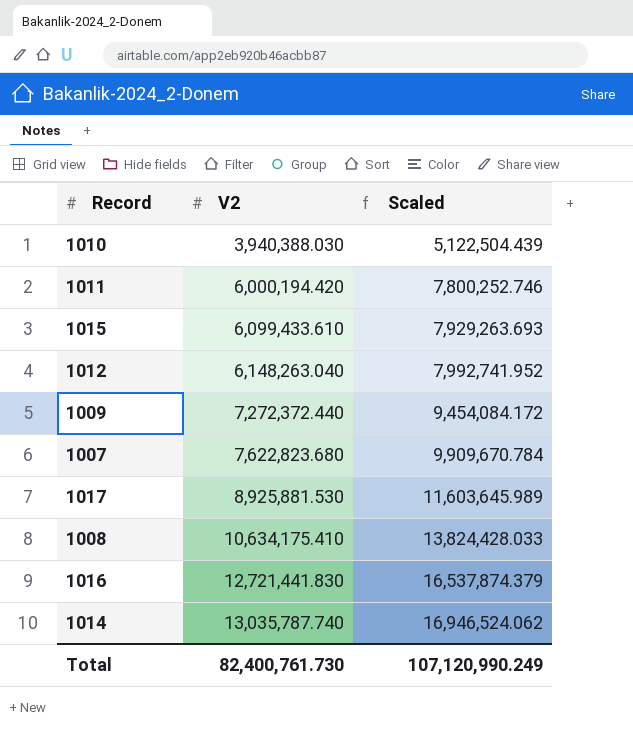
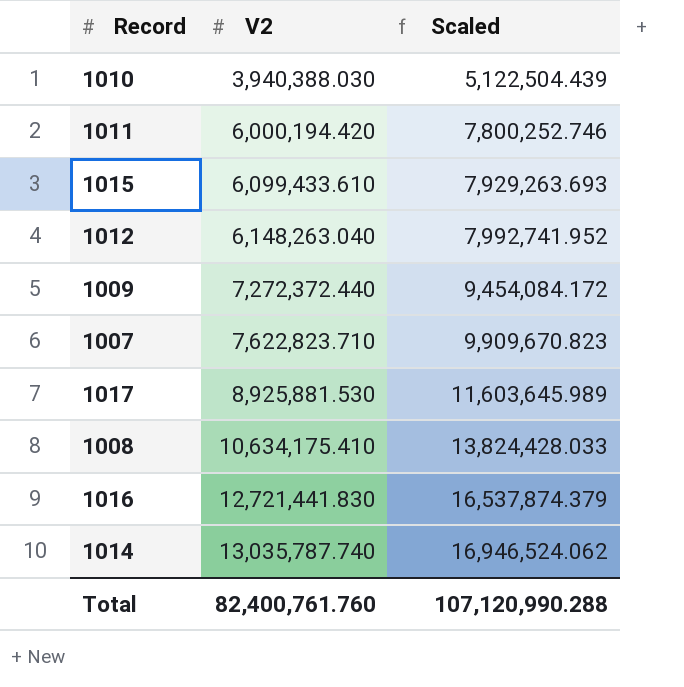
1007 | V2: 7,622,823.680 -> 7,622,823.710
1007 | Scaled: 9,909,670.784 -> 9,909,670.823
Total | V2: 82,400,761.730 -> 82,400,761.760
Total | Scaled: 107,120,990.249 -> 107,120,990.288

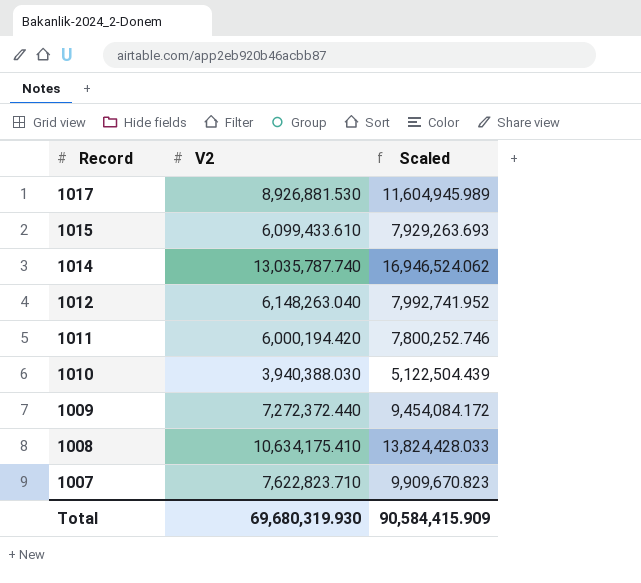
row order: V2 ascending -> Record descending
row 1016: 12,721,441.830 | 16,537,874.379 -> none
1017 | V2: 8,925,881.530 -> 8,926,881.530
1017 | Scaled: 11,603,645.989 -> 11,604,945.989
Total | V2: 82,400,761.760 -> 69,680,319.930
Total | Scaled: 107,120,990.288 -> 90,584,415.909

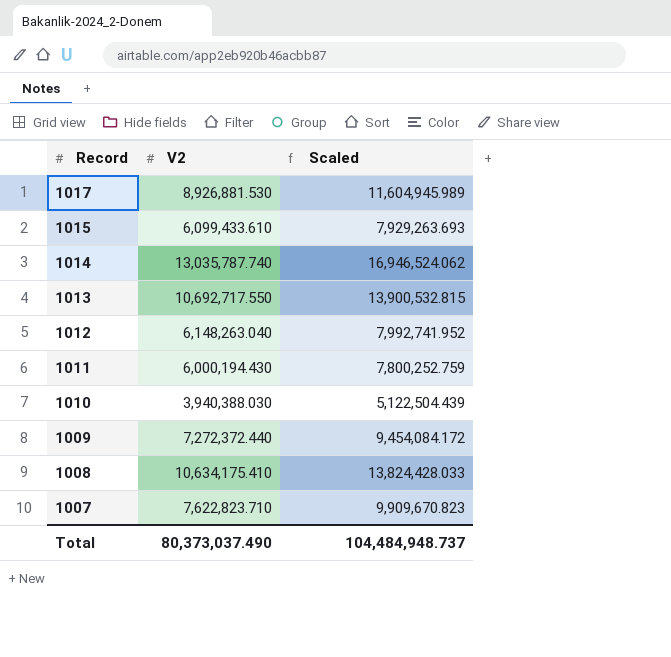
row 1013: none -> 10,692,717.550 | 13,900,532.815
1011 | V2: 6,000,194.420 -> 6,000,194.430
1011 | Scaled: 7,800,252.746 -> 7,800,252.759
Total | V2: 69,680,319.930 -> 80,373,037.490
Total | Scaled: 90,584,415.909 -> 104,484,948.737

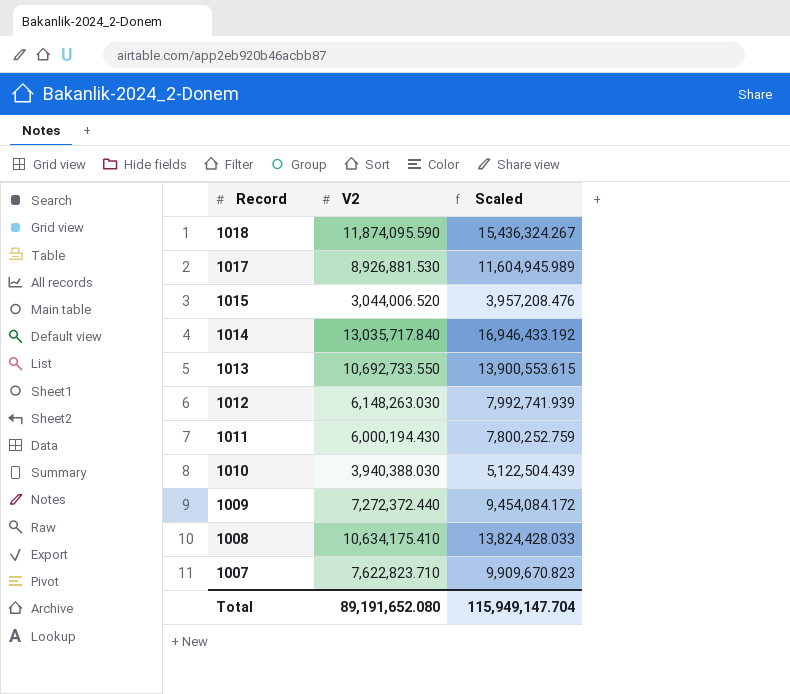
row 1018: none -> 11,874,095.590 | 15,436,324.267
1015 | V2: 6,099,433.610 -> 3,044,006.520
1015 | Scaled: 7,929,263.693 -> 3,957,208.476
1014 | V2: 13,035,787.740 -> 13,035,717.840
1014 | Scaled: 16,946,524.062 -> 16,946,433.192
1013 | V2: 10,692,717.550 -> 10,692,733.550
1013 | Scaled: 13,900,532.815 -> 13,900,553.615
1012 | V2: 6,148,263.040 -> 6,148,263.030
1012 | Scaled: 7,992,741.952 -> 7,992,741.939
Total | V2: 80,373,037.490 -> 89,191,652.080
Total | Scaled: 104,484,948.737 -> 115,949,147.704

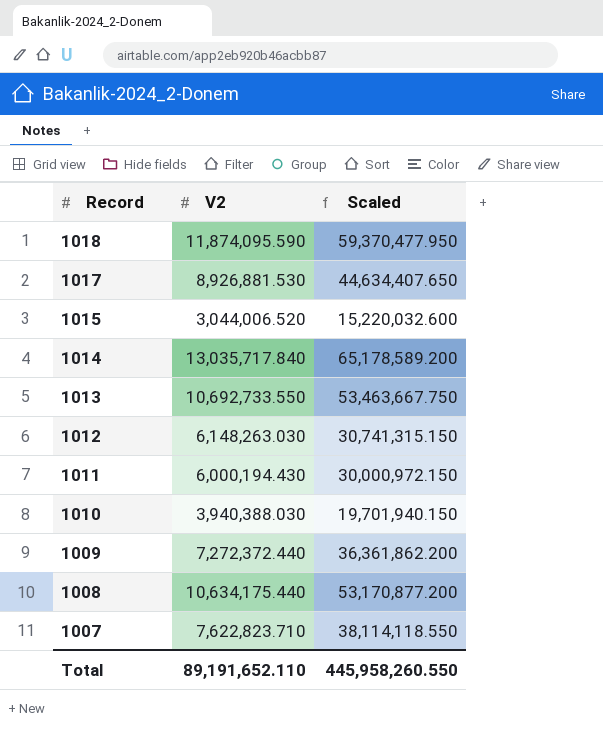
column Scaled | formula: [V2] * 1.3 -> [V2] * 5
1008 | V2: 10,634,175.410 -> 10,634,175.440
Total | V2: 89,191,652.080 -> 89,191,652.110
Total | Scaled: 115,949,147.704 -> 445,958,260.550

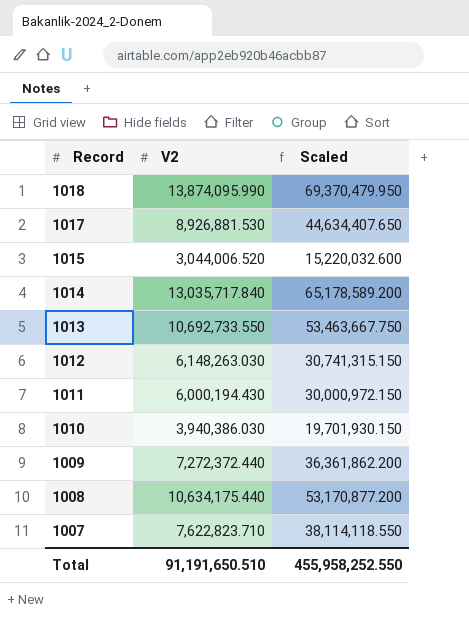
1018 | V2: 11,874,095.590 -> 13,874,095.990
1018 | Scaled: 59,370,477.950 -> 69,370,479.950
1010 | V2: 3,940,388.030 -> 3,940,386.030
1010 | Scaled: 19,701,940.150 -> 19,701,930.150
Total | V2: 89,191,652.110 -> 91,191,650.510
Total | Scaled: 445,958,260.550 -> 455,958,252.550

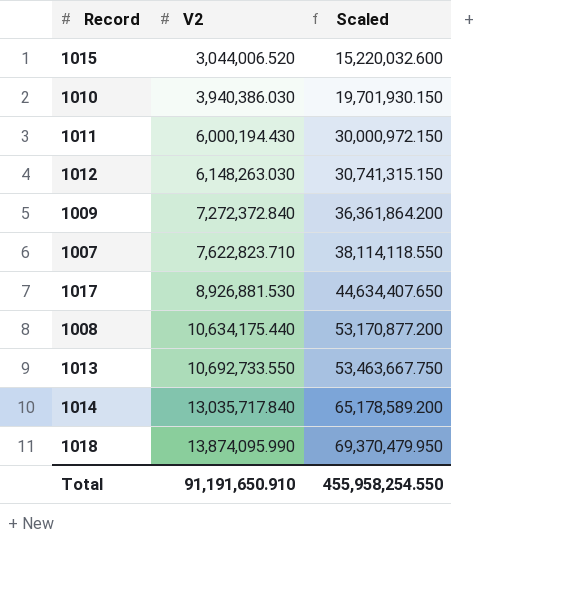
row order: Record descending -> V2 ascending
1009 | V2: 7,272,372.440 -> 7,272,372.840
1009 | Scaled: 36,361,862.200 -> 36,361,864.200
Total | V2: 91,191,650.510 -> 91,191,650.910
Total | Scaled: 455,958,252.550 -> 455,958,254.550

